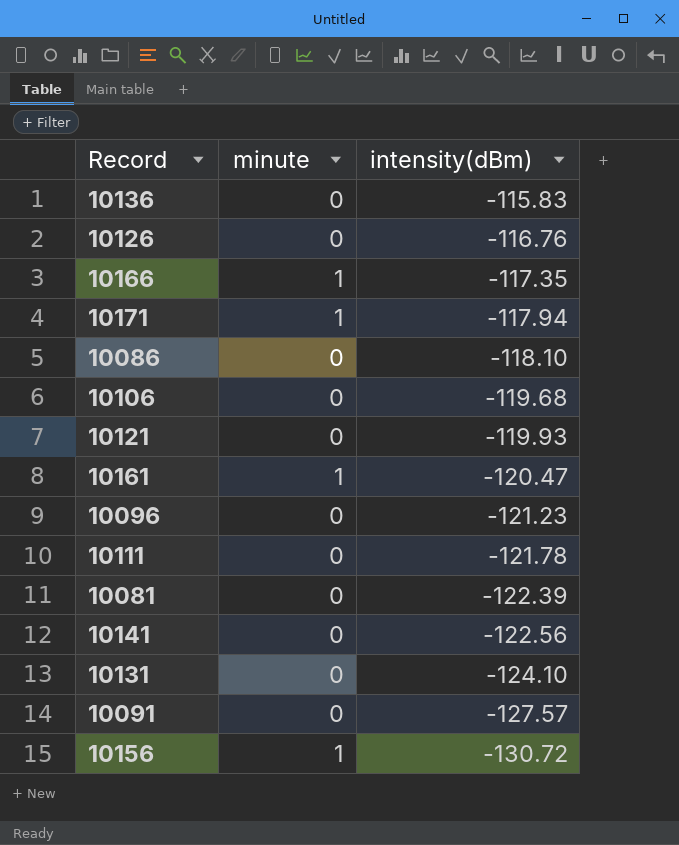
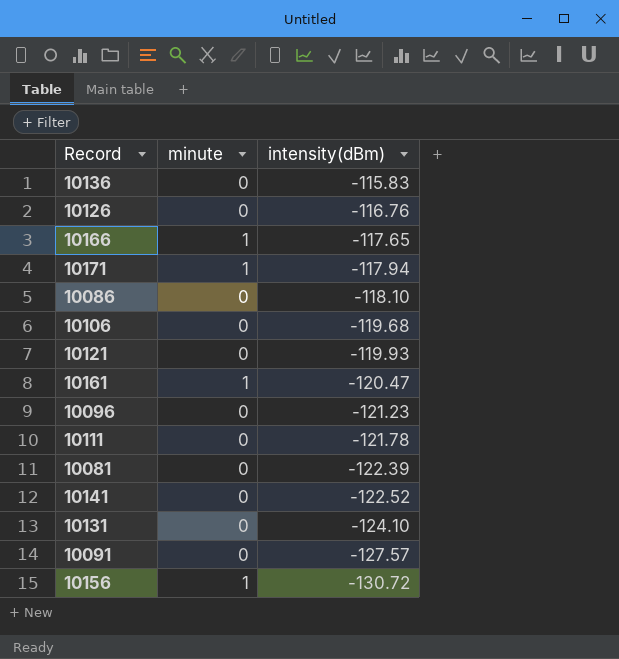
10166 | intensity(dBm): -117.35 -> -117.65
10141 | intensity(dBm): -122.56 -> -122.52

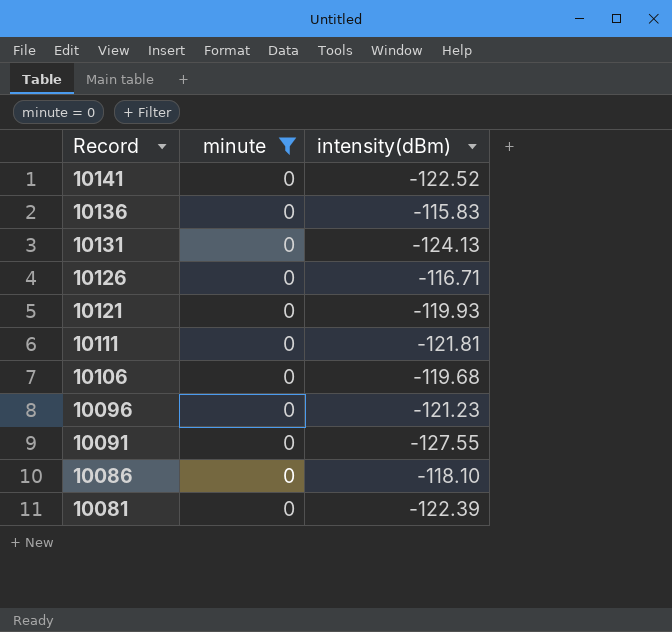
filter: none -> minute = 0
row order: intensity(dBm) descending -> Record descending
10131 | intensity(dBm): -124.10 -> -124.13
10126 | intensity(dBm): -116.76 -> -116.71
10111 | intensity(dBm): -121.78 -> -121.81
10091 | intensity(dBm): -127.57 -> -127.55

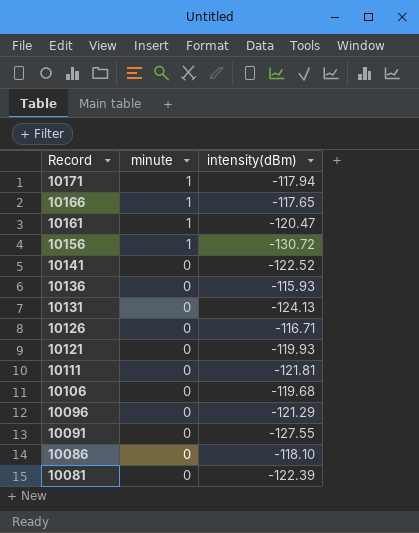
filter: minute = 0 -> none
10136 | intensity(dBm): -115.83 -> -115.93
10096 | intensity(dBm): -121.23 -> -121.29

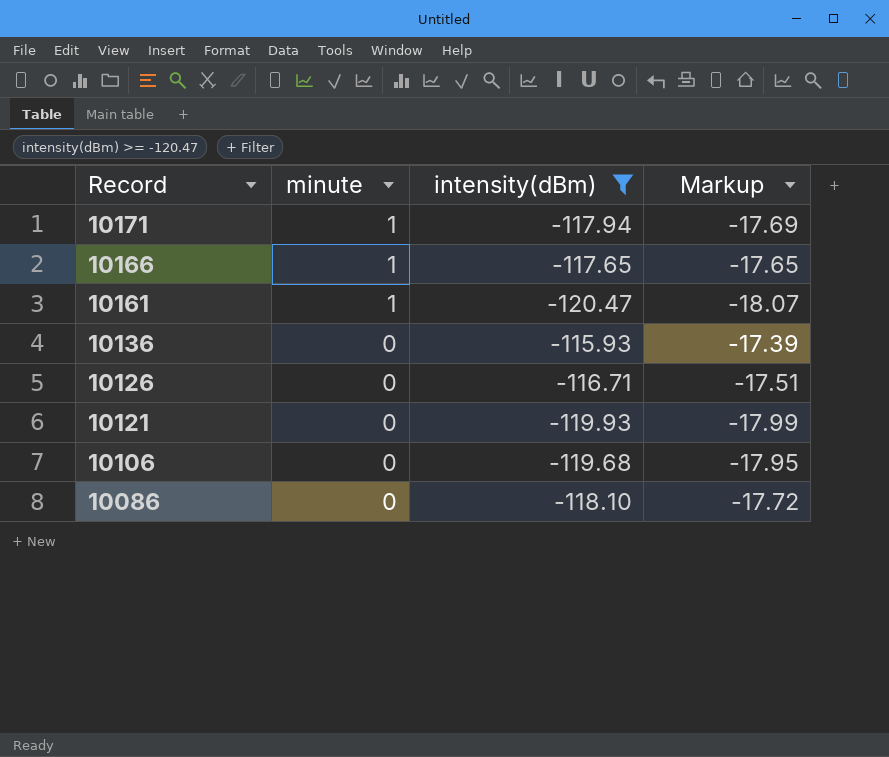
filter: none -> intensity(dBm) >= -120.47
column Markup | formula: none -> [intensity(dBm)] * 0.15

